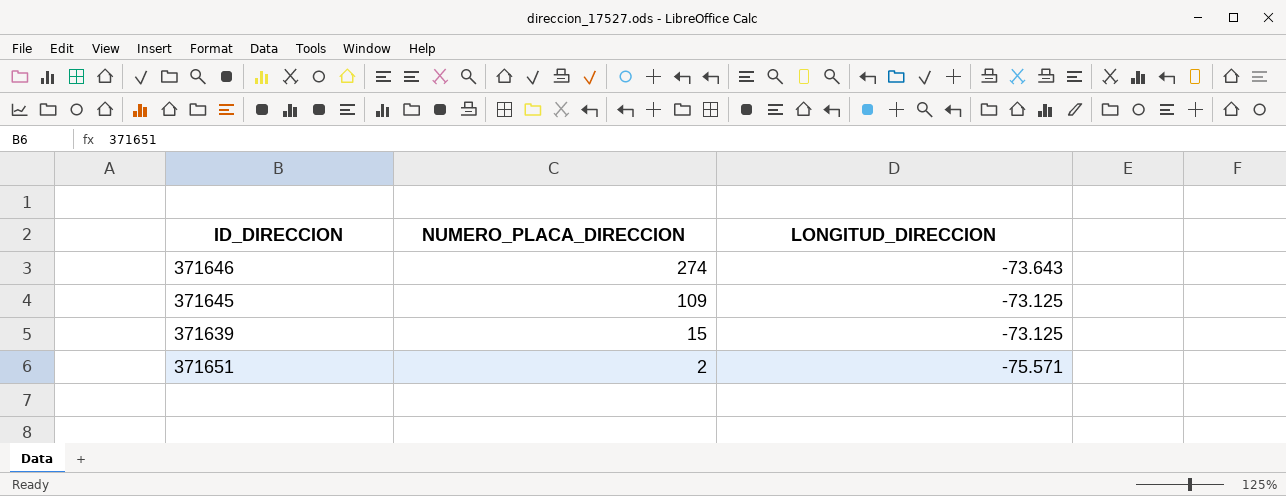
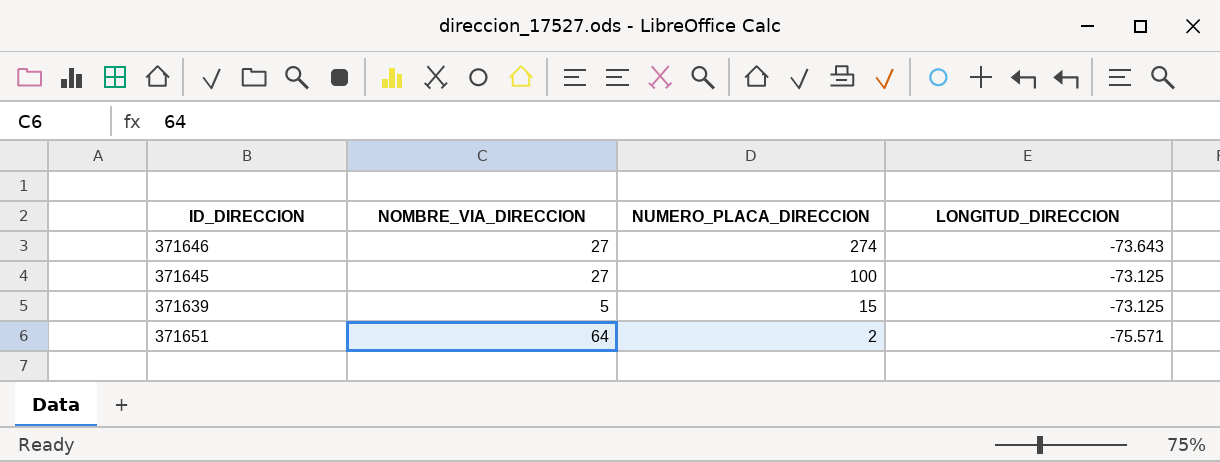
column NOMBRE_VIA_DIRECCION | position: none -> 2
371645 | NUMERO_PLACA_DIRECCION: 109 -> 100

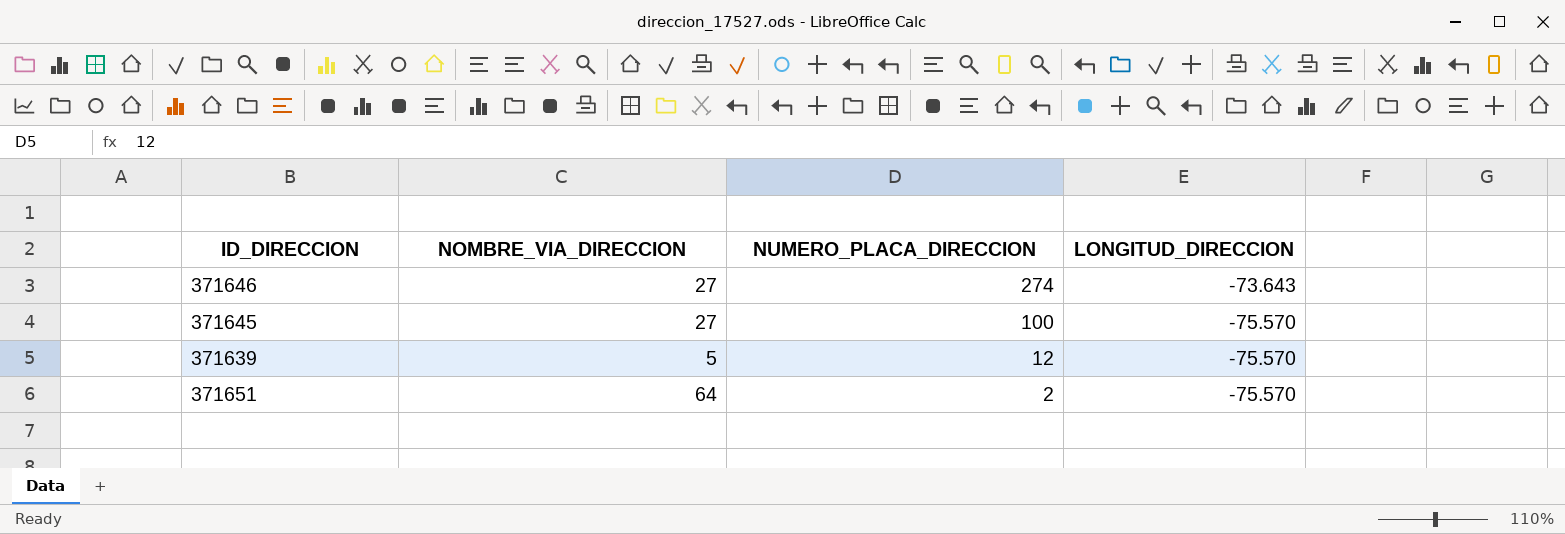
371645 | LONGITUD_DIRECCION: -73.125 -> -75.570
371639 | NUMERO_PLACA_DIRECCION: 15 -> 12
371639 | LONGITUD_DIRECCION: -73.125 -> -75.570
371651 | LONGITUD_DIRECCION: -75.571 -> -75.570

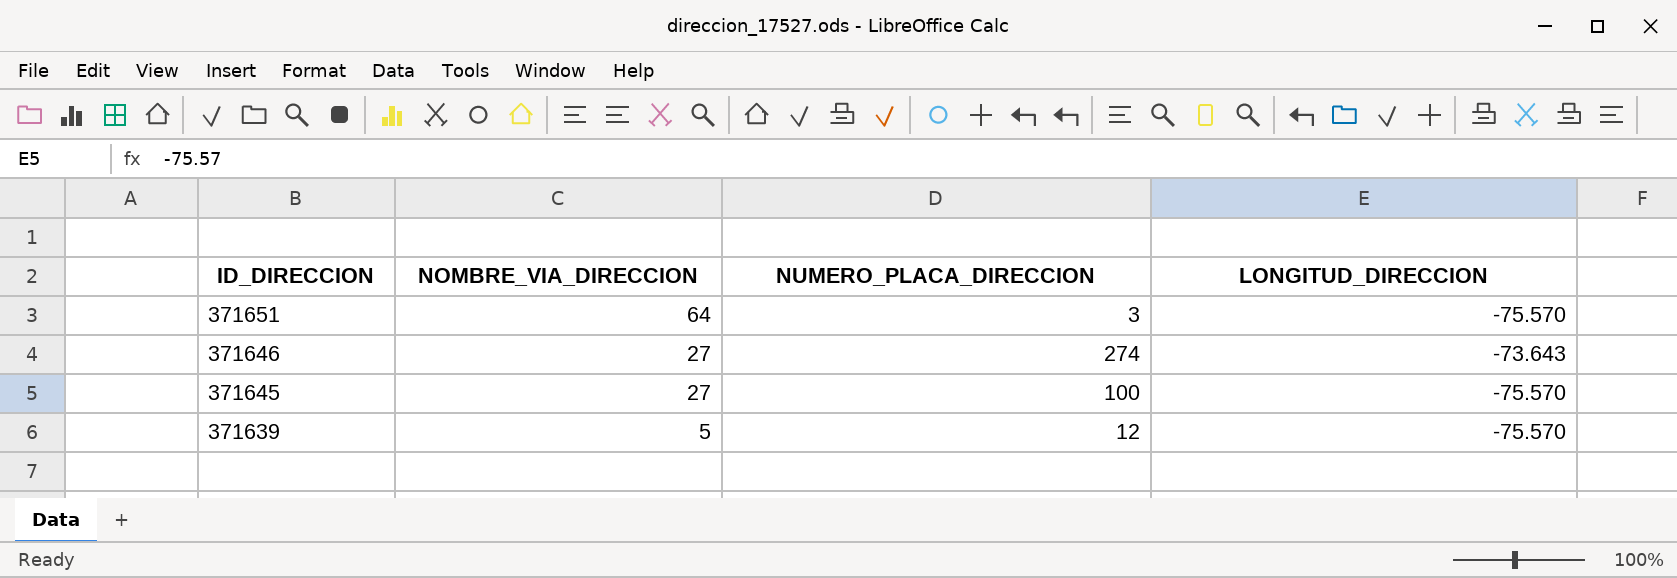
row order: NUMERO_PLACA_DIRECCION descending -> ID_DIRECCION descending
371651 | NUMERO_PLACA_DIRECCION: 2 -> 3

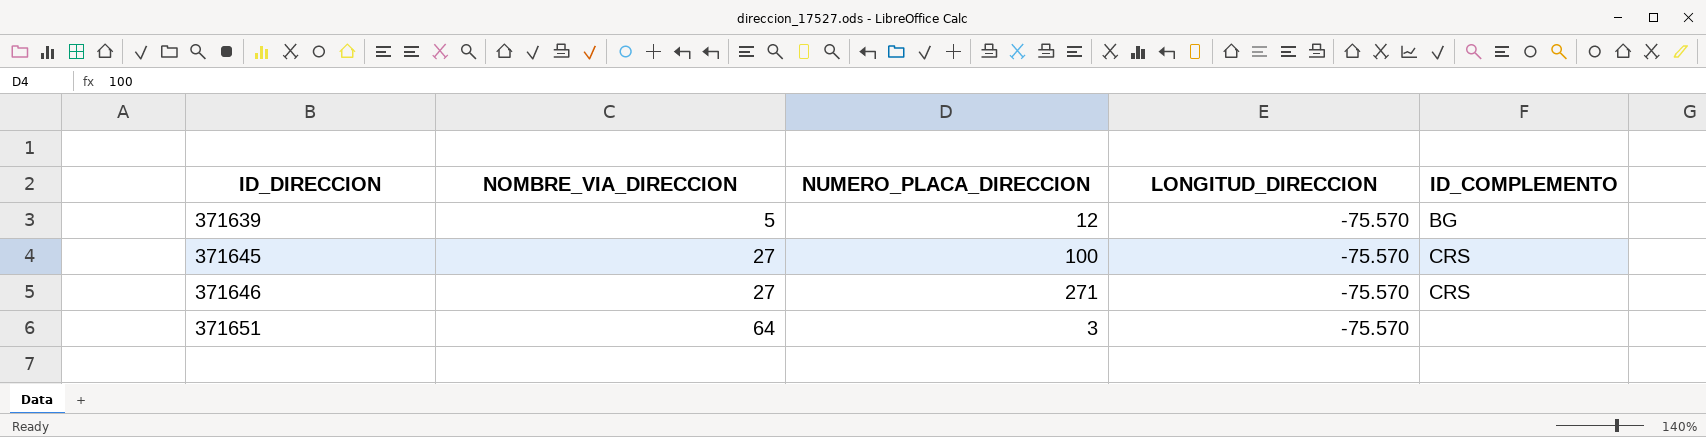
row order: ID_DIRECCION descending -> ID_DIRECCION ascending
column ID_COMPLEMENTO | position: none -> 5
371646 | NUMERO_PLACA_DIRECCION: 274 -> 271
371646 | LONGITUD_DIRECCION: -73.643 -> -75.570

